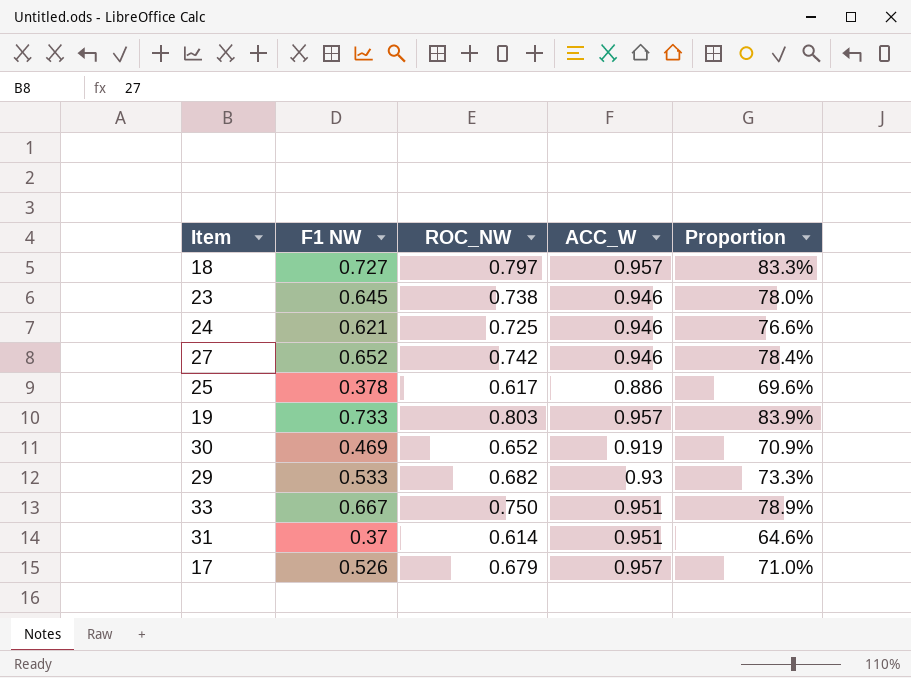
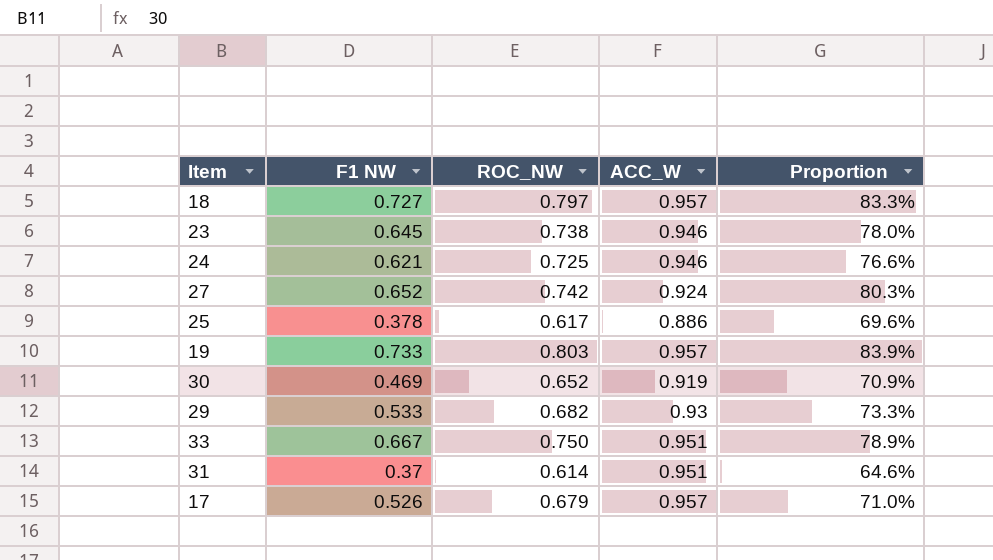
27 | ACC_W: 0.946 -> 0.924
27 | Proportion: 78.4% -> 80.3%

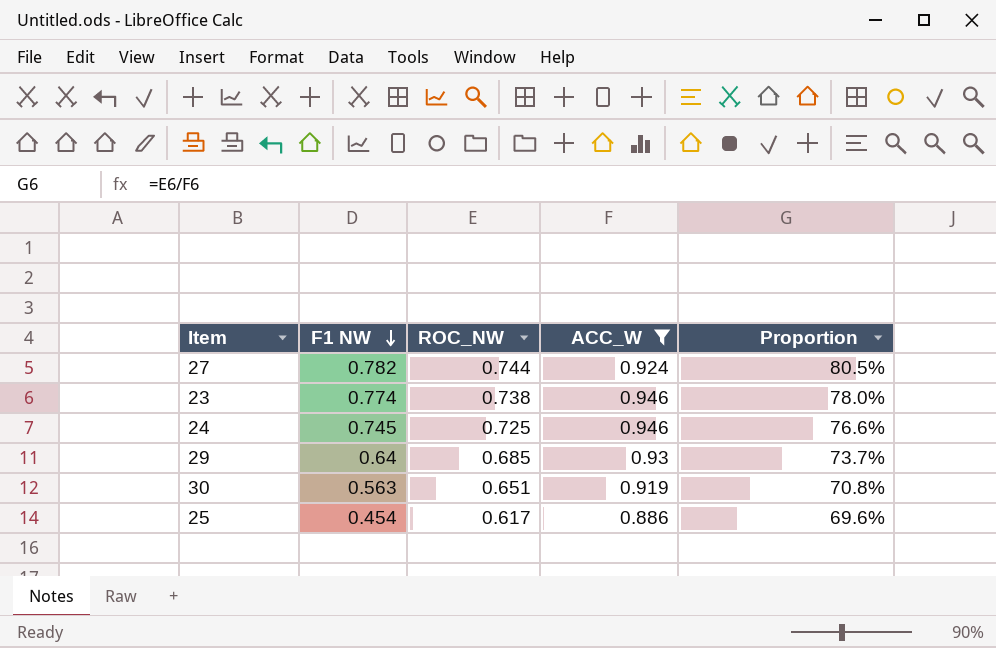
filter: none -> ACC_W <= 0.946
row order: none -> F1 NW descending
27 | F1 NW: 0.652 -> 0.782
27 | ROC_NW: 0.742 -> 0.744
27 | Proportion: 80.3% -> 80.5%
23 | F1 NW: 0.645 -> 0.774
24 | F1 NW: 0.621 -> 0.745
29 | F1 NW: 0.533 -> 0.64
29 | ROC_NW: 0.682 -> 0.685
29 | Proportion: 73.3% -> 73.7%
30 | F1 NW: 0.469 -> 0.563
30 | ROC_NW: 0.652 -> 0.651
30 | Proportion: 70.9% -> 70.8%
25 | F1 NW: 0.378 -> 0.454

